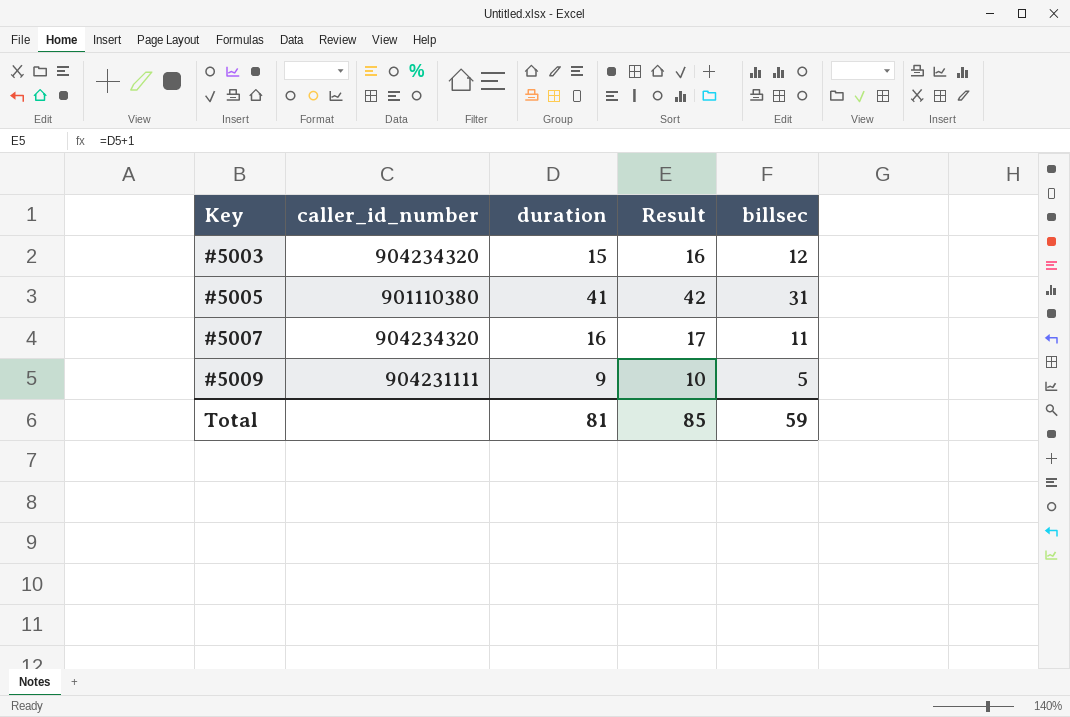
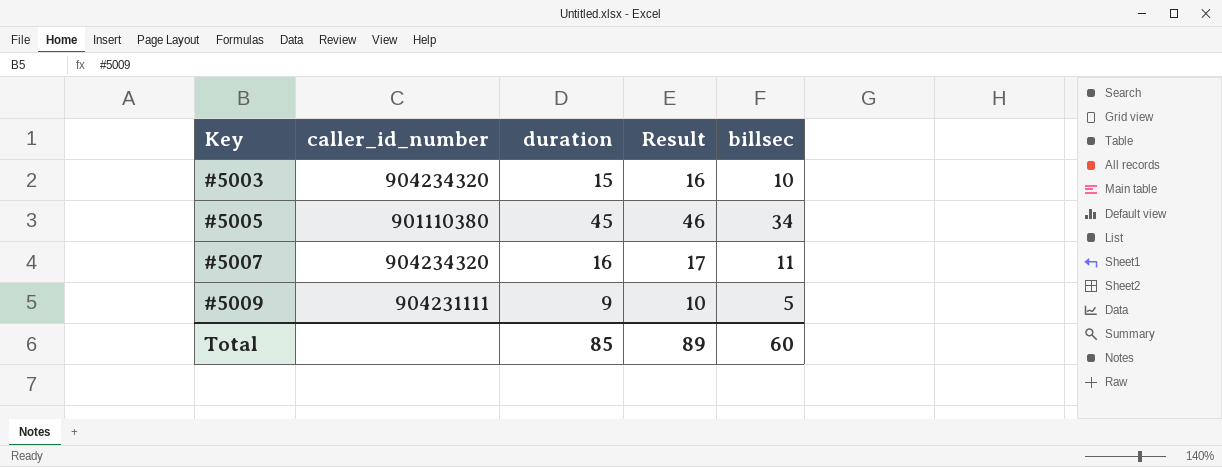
#5003 | billsec: 12 -> 10
#5005 | duration: 41 -> 45
#5005 | Result: 42 -> 46
#5005 | billsec: 31 -> 34
Total | duration: 81 -> 85
Total | Result: 85 -> 89
Total | billsec: 59 -> 60

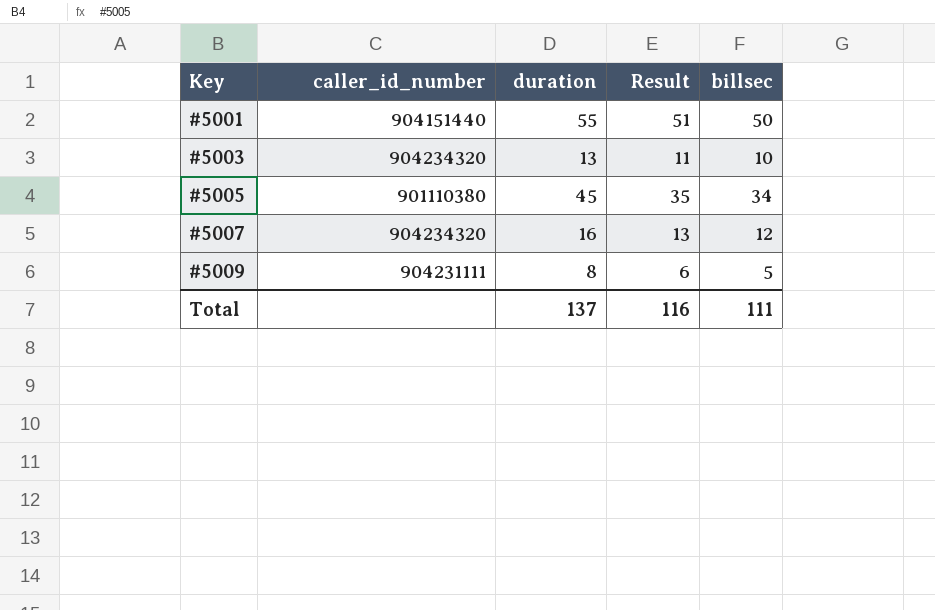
column Result | formula: [duration] + 1 -> [billsec] + 1
row #5001: none -> 904151440 | 55 | 51 | 50
#5003 | duration: 15 -> 13
#5007 | billsec: 11 -> 12
#5009 | duration: 9 -> 8
Total | duration: 85 -> 137
Total | Result: 89 -> 116
Total | billsec: 60 -> 111

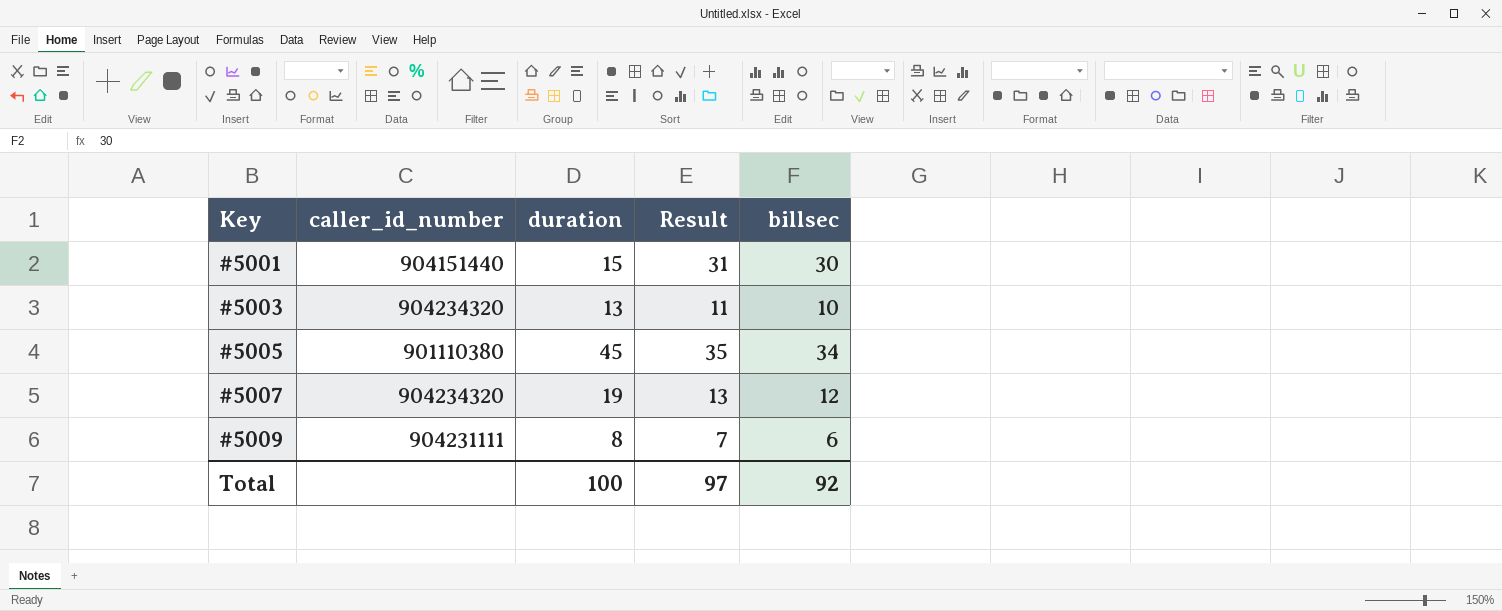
#5001 | duration: 55 -> 15
#5001 | Result: 51 -> 31
#5001 | billsec: 50 -> 30
#5007 | duration: 16 -> 19
#5009 | Result: 6 -> 7
#5009 | billsec: 5 -> 6
Total | duration: 137 -> 100
Total | Result: 116 -> 97
Total | billsec: 111 -> 92

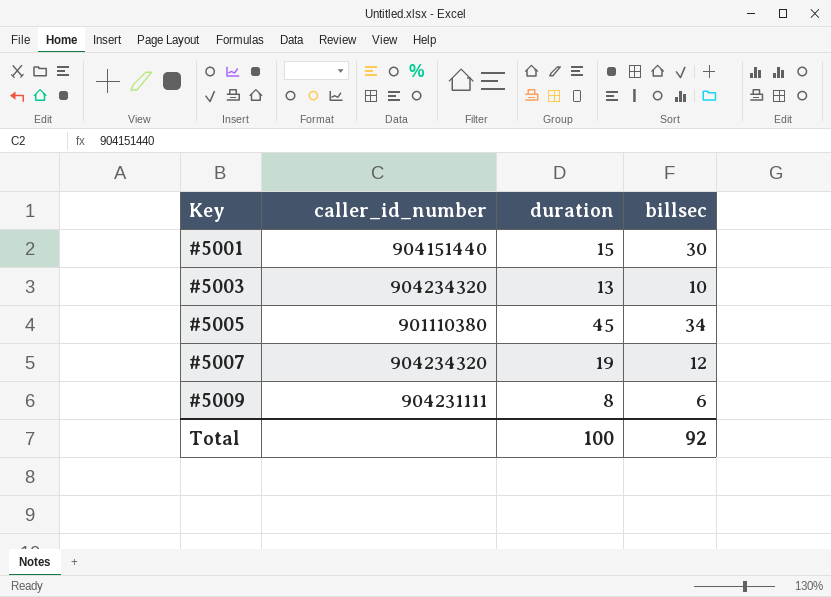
column Result | formula: [billsec] + 1 -> none

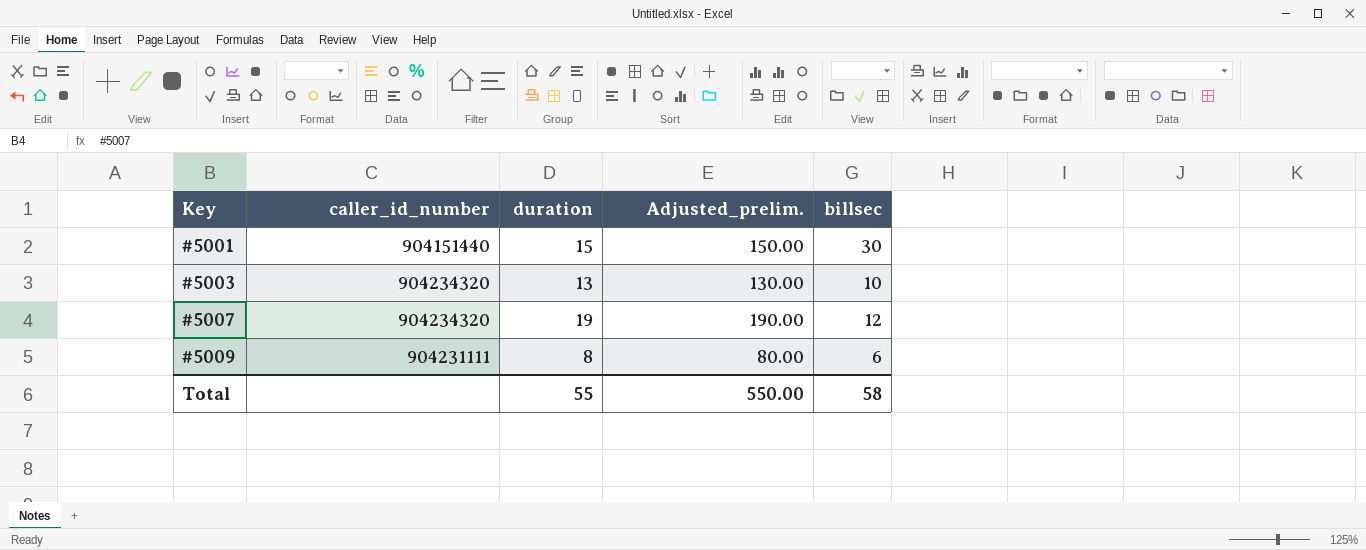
column Adjusted_prelim. | formula: none -> [duration] * 10
row #5005: 901110380 | 45 | 34 -> none
Total | duration: 100 -> 55
Total | billsec: 92 -> 58

